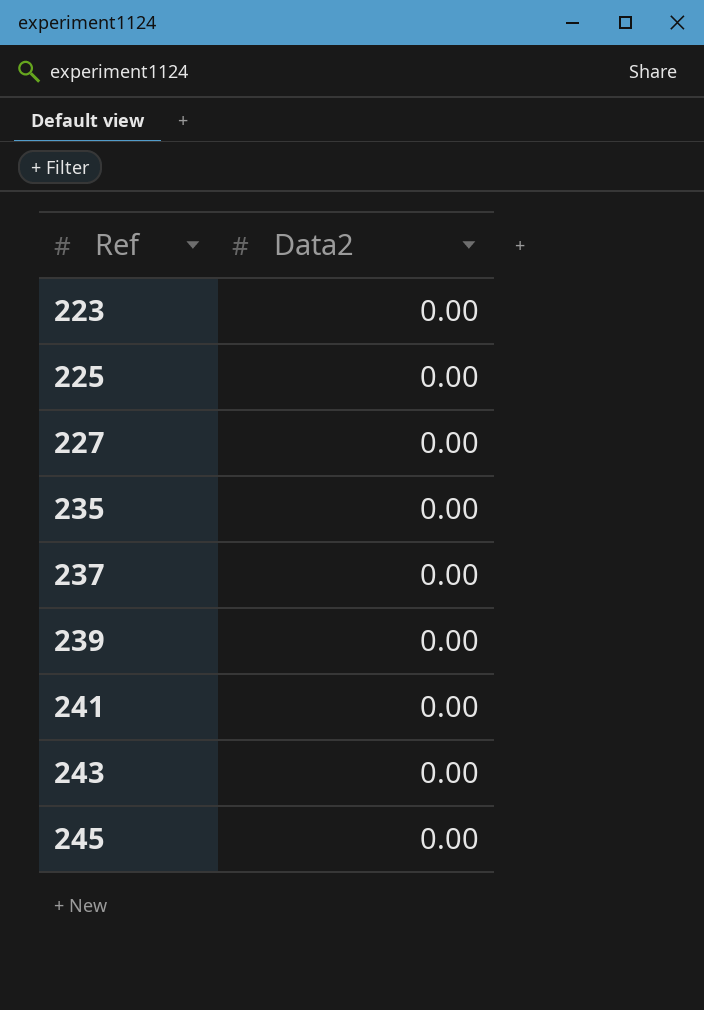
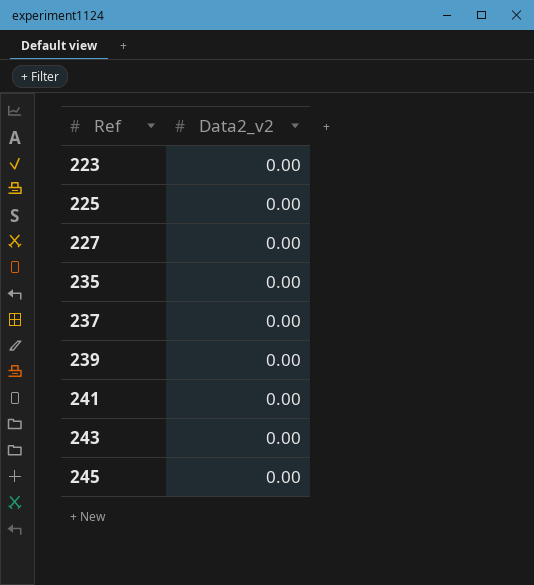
column name: Data2 -> Data2_v2

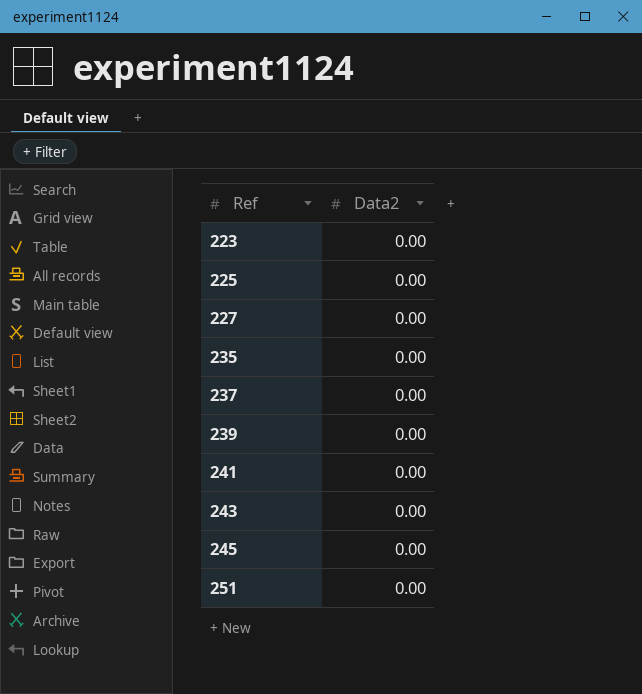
column name: Data2_v2 -> Data2
row 251: none -> 0.00

